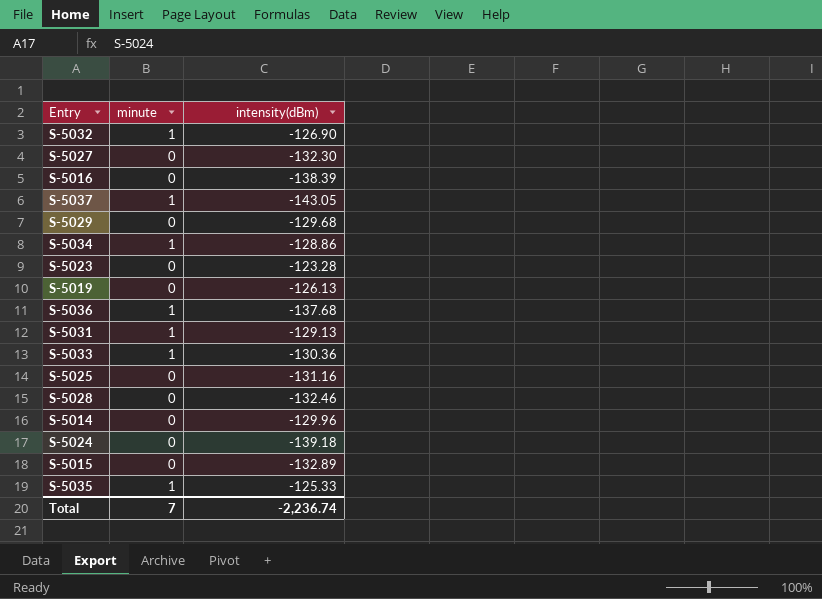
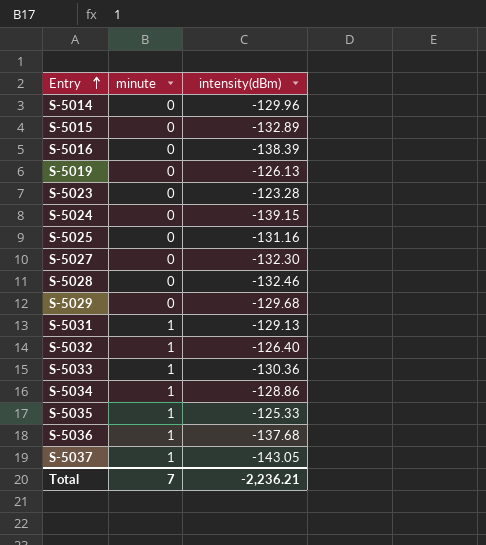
row order: none -> Entry ascending
S-5024 | intensity(dBm): -139.18 -> -139.15
S-5032 | intensity(dBm): -126.90 -> -126.40
Total | intensity(dBm): -2,236.74 -> -2,236.21

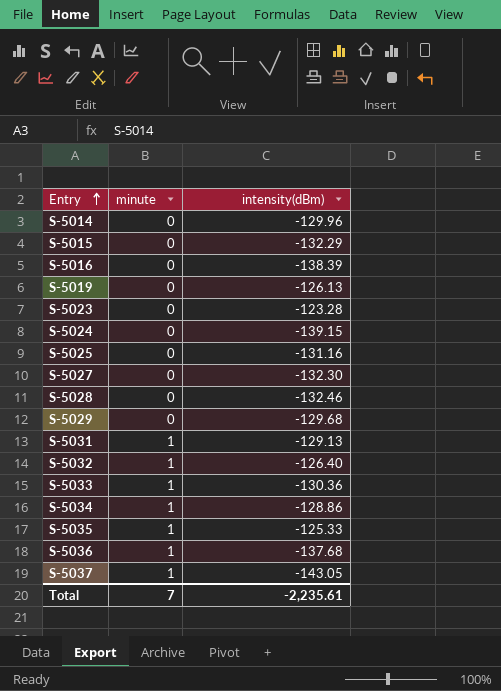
S-5015 | intensity(dBm): -132.89 -> -132.29
Total | intensity(dBm): -2,236.21 -> -2,235.61

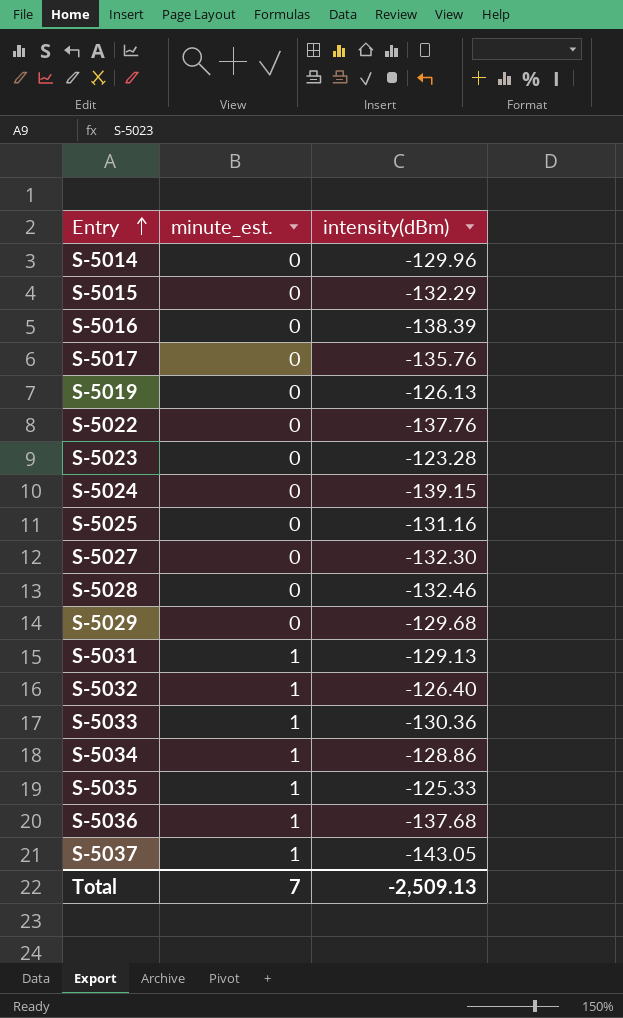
column name: minute -> minute_est.
row S-5017: none -> 0 | -135.76
row S-5022: none -> 0 | -137.76
Total | intensity(dBm): -2,235.61 -> -2,509.13

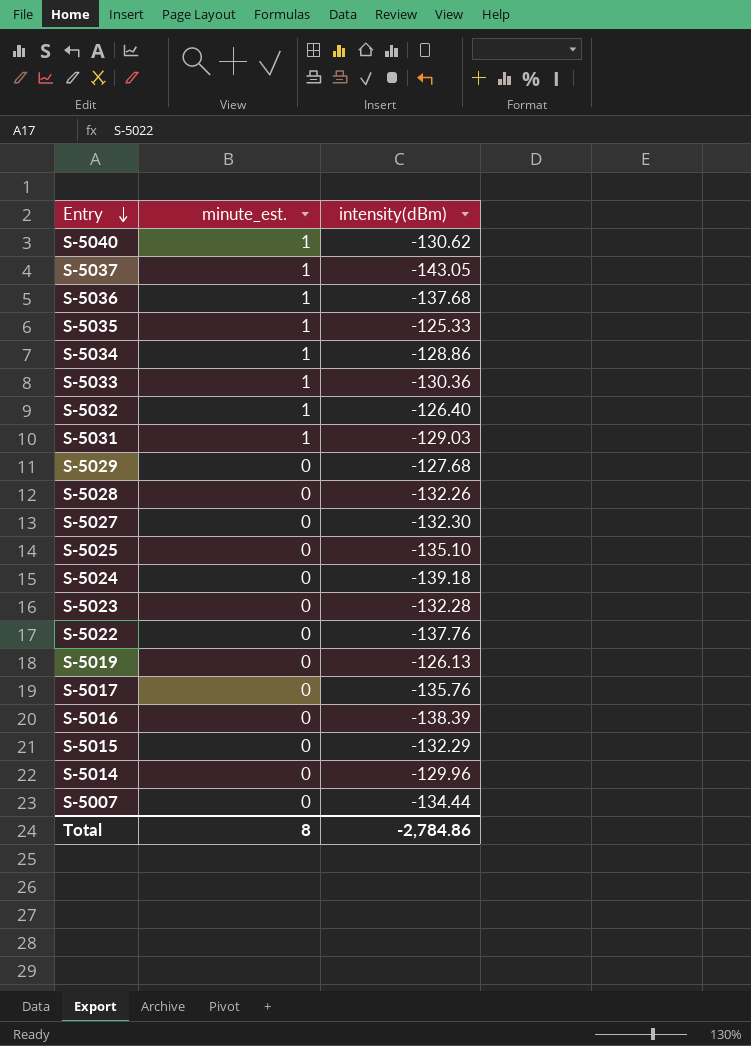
row order: Entry ascending -> Entry descending
row S-5040: none -> 1 | -130.62
S-5031 | intensity(dBm): -129.13 -> -129.03
S-5029 | intensity(dBm): -129.68 -> -127.68
S-5028 | intensity(dBm): -132.46 -> -132.26
S-5025 | intensity(dBm): -131.16 -> -135.10
S-5024 | intensity(dBm): -139.15 -> -139.18
S-5023 | intensity(dBm): -123.28 -> -132.28
row S-5007: none -> 0 | -134.44
Total | minute_est.: 7 -> 8
Total | intensity(dBm): -2,509.13 -> -2,784.86

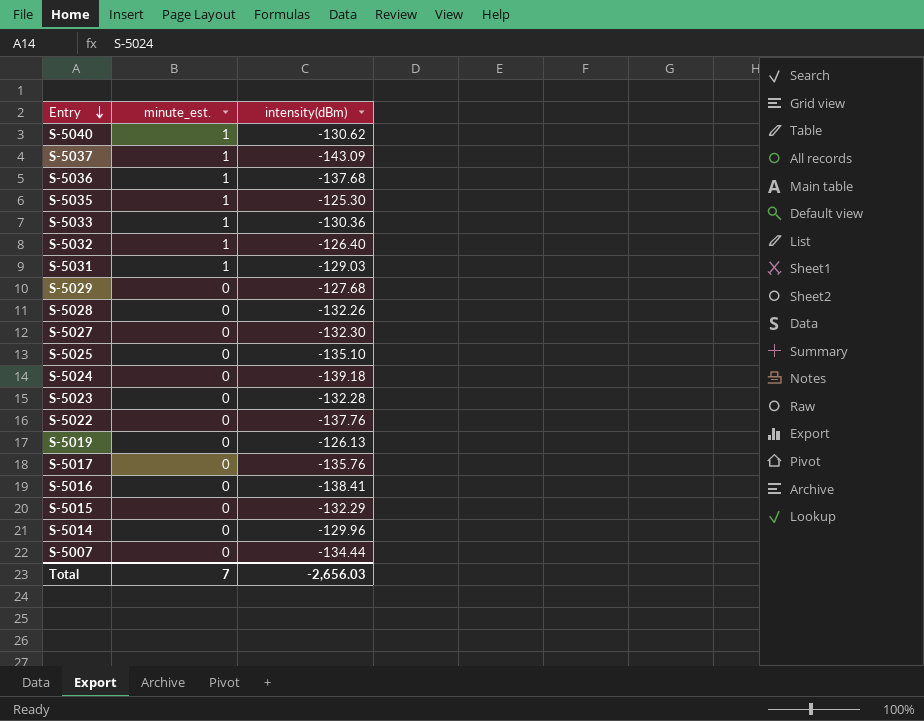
row S-5034: 1 | -128.86 -> none
S-5037 | intensity(dBm): -143.05 -> -143.09
S-5035 | intensity(dBm): -125.33 -> -125.30
S-5016 | intensity(dBm): -138.39 -> -138.41
Total | minute_est.: 8 -> 7
Total | intensity(dBm): -2,784.86 -> -2,656.03

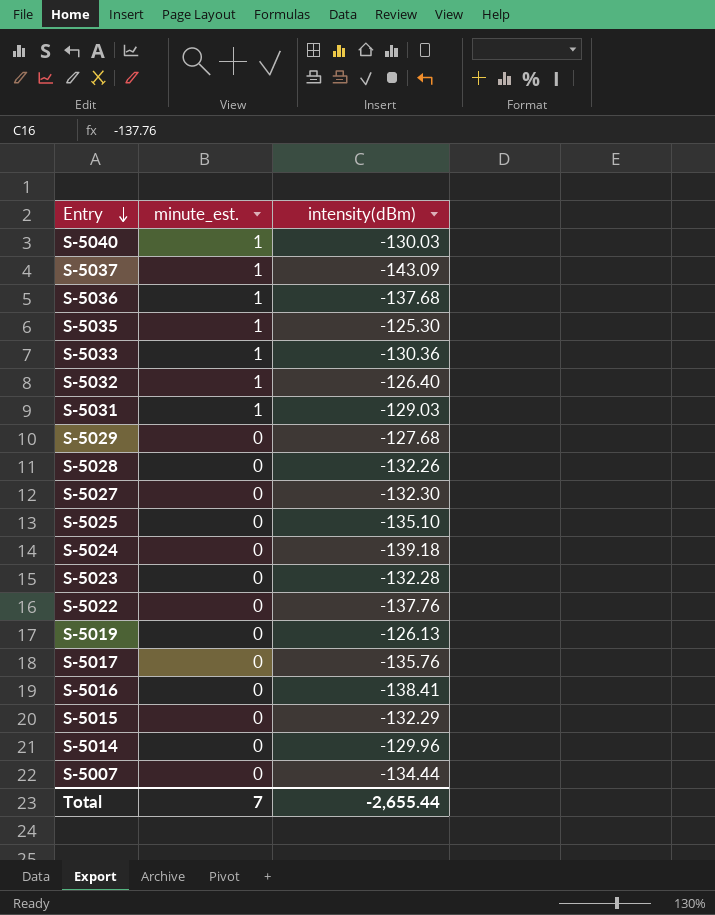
S-5040 | intensity(dBm): -130.62 -> -130.03
Total | intensity(dBm): -2,656.03 -> -2,655.44

